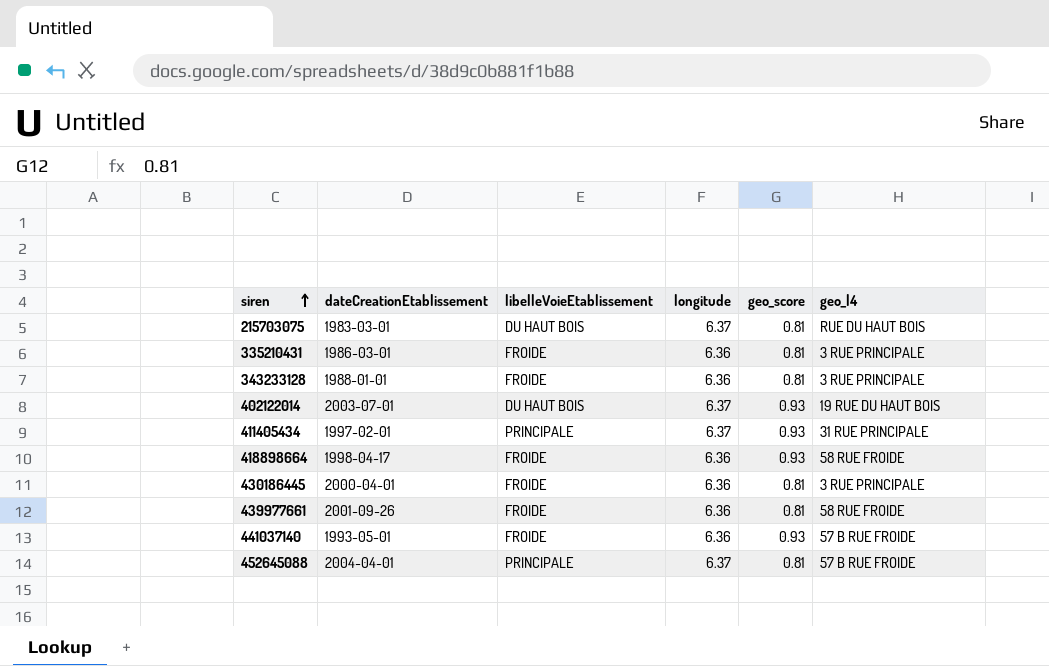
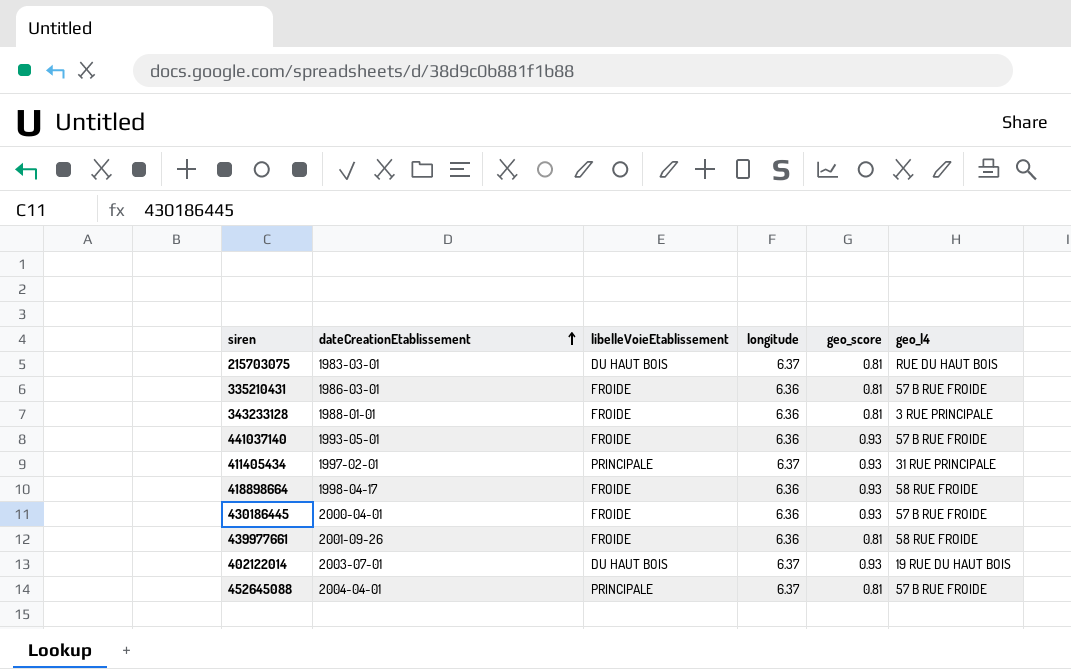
row order: siren ascending -> dateCreationEtablissement ascending
335210431 | geo_l4: 3 RUE PRINCIPALE -> 57 B RUE FROIDE
430186445 | geo_score: 0.81 -> 0.93
430186445 | geo_l4: 3 RUE PRINCIPALE -> 57 B RUE FROIDE

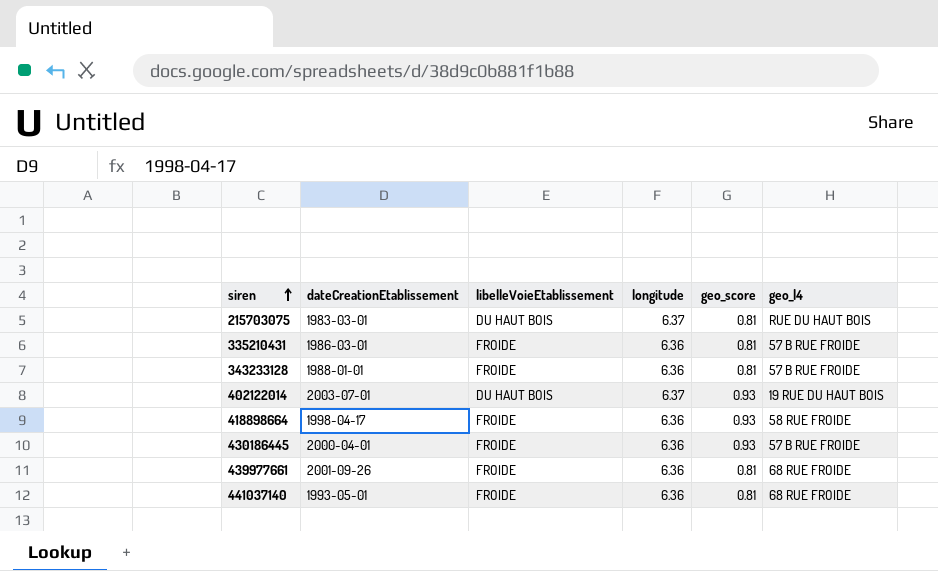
row order: dateCreationEtablissement ascending -> siren ascending
row 411405434: 1997-02-01 | PRINCIPALE | 6.37 | 0.93 | 31 RUE PRINCIPALE -> none
row 452645088: 2004-04-01 | PRINCIPALE | 6.37 | 0.81 | 57 B RUE FROIDE -> none
343233128 | geo_l4: 3 RUE PRINCIPALE -> 57 B RUE FROIDE
439977661 | geo_l4: 58 RUE FROIDE -> 68 RUE FROIDE
441037140 | geo_score: 0.93 -> 0.81
441037140 | geo_l4: 57 B RUE FROIDE -> 68 RUE FROIDE

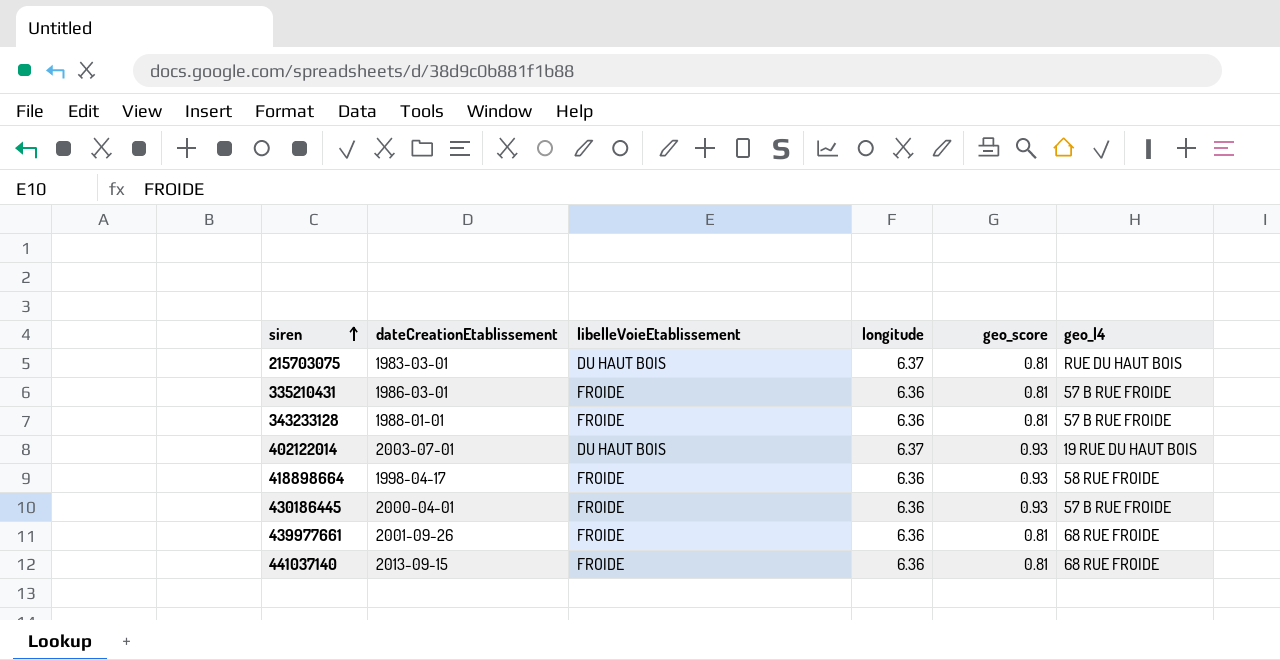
441037140 | dateCreationEtablissement: 1993-05-01 -> 2013-09-15

